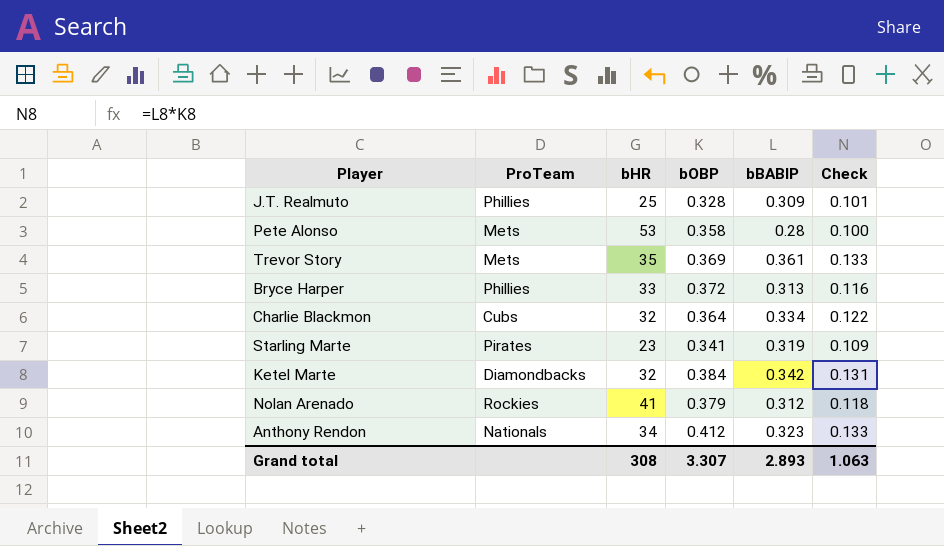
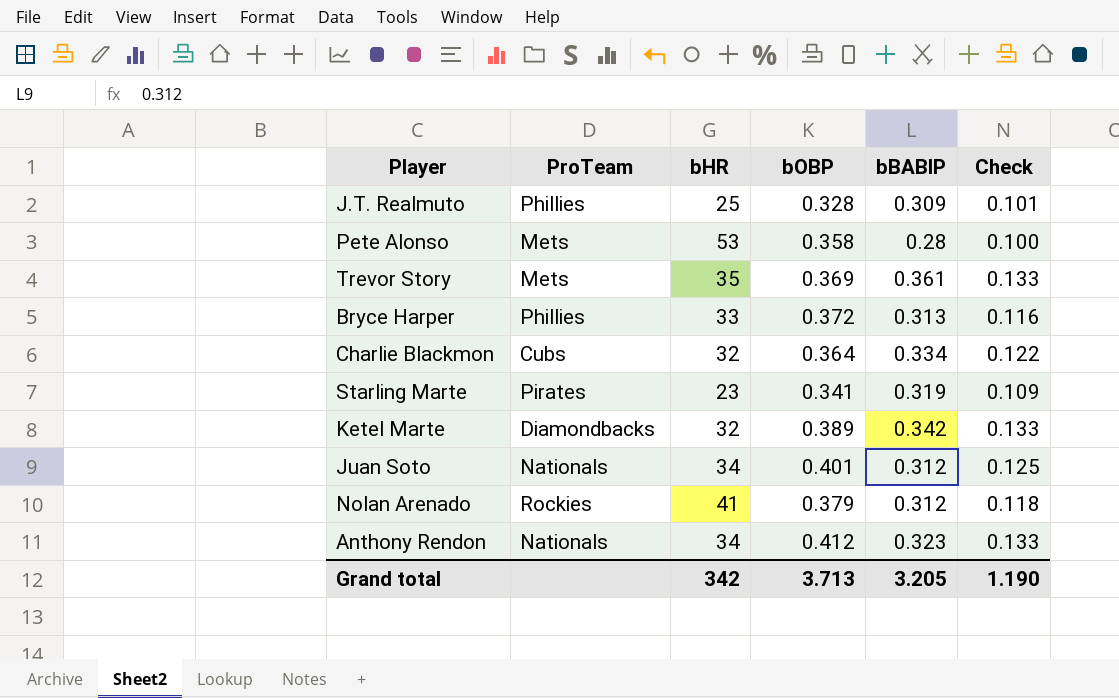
Ketel Marte | bOBP: 0.384 -> 0.389
Ketel Marte | Check: 0.131 -> 0.133
row Juan Soto: none -> Nationals | 34 | 0.401 | 0.312 | 0.125
Grand total | bHR: 308 -> 342
Grand total | bOBP: 3.307 -> 3.713
Grand total | bBABIP: 2.893 -> 3.205
Grand total | Check: 1.063 -> 1.190

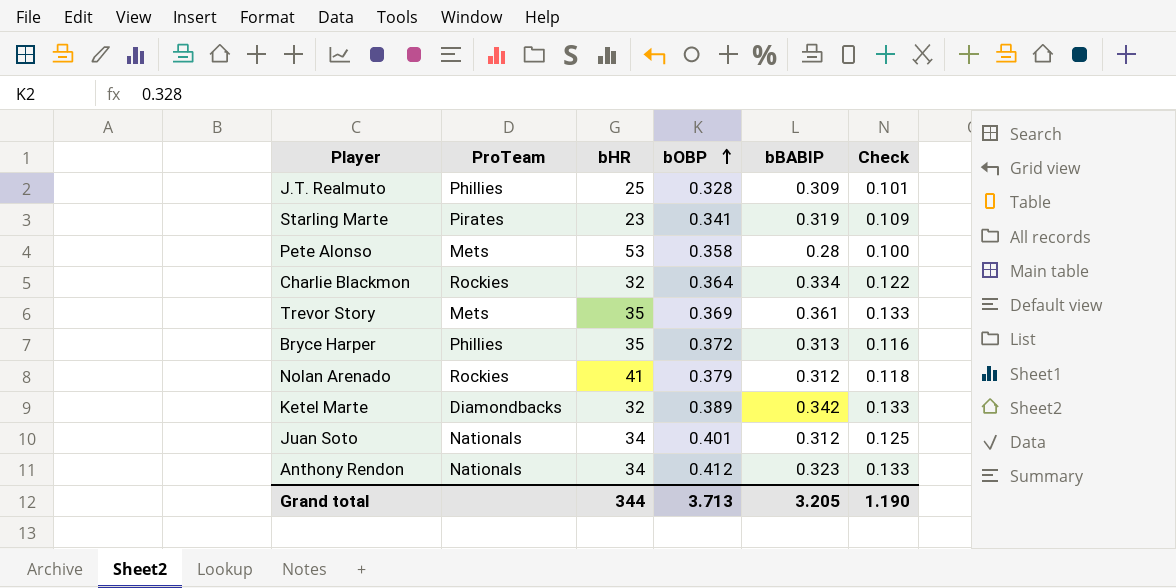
row order: none -> bOBP ascending
Charlie Blackmon | ProTeam: Cubs -> Rockies
Bryce Harper | bHR: 33 -> 35
Grand total | bHR: 342 -> 344

